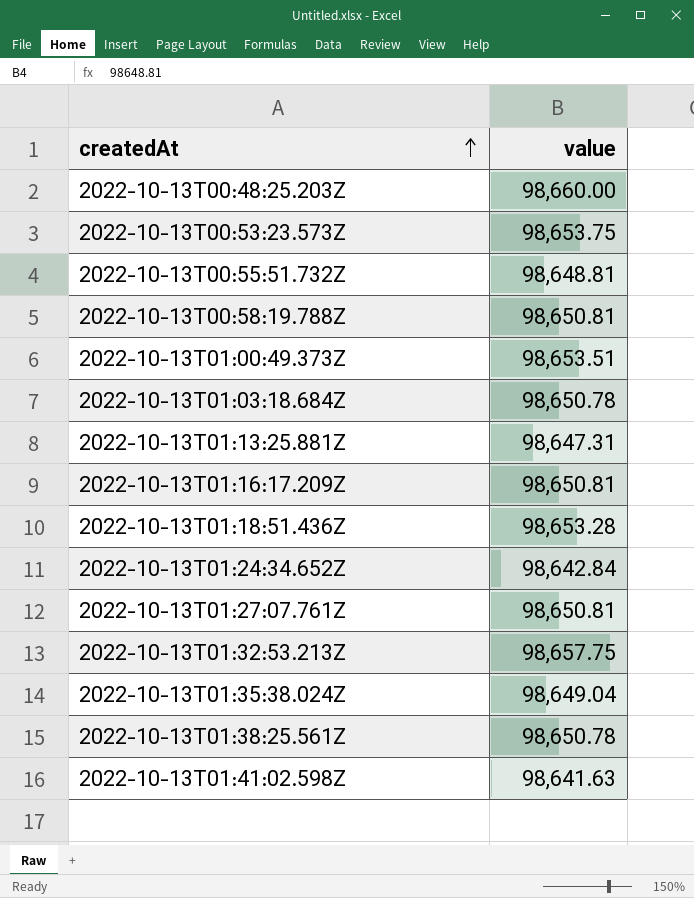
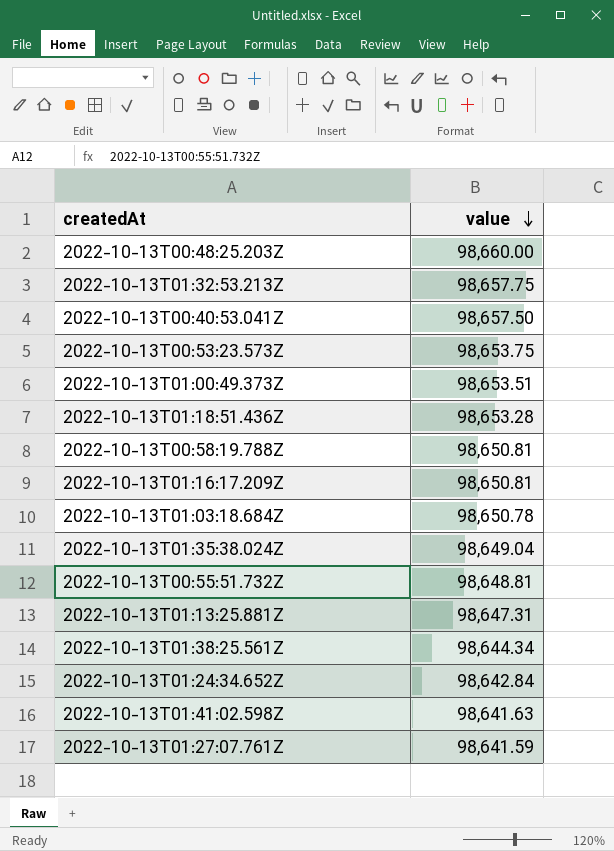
row order: createdAt ascending -> value descending
row 2022-10-13T00:40:53.041Z: none -> 98,657.50
2022-10-13T01:38:25.561Z | value: 98,650.78 -> 98,644.34
2022-10-13T01:27:07.761Z | value: 98,650.81 -> 98,641.59

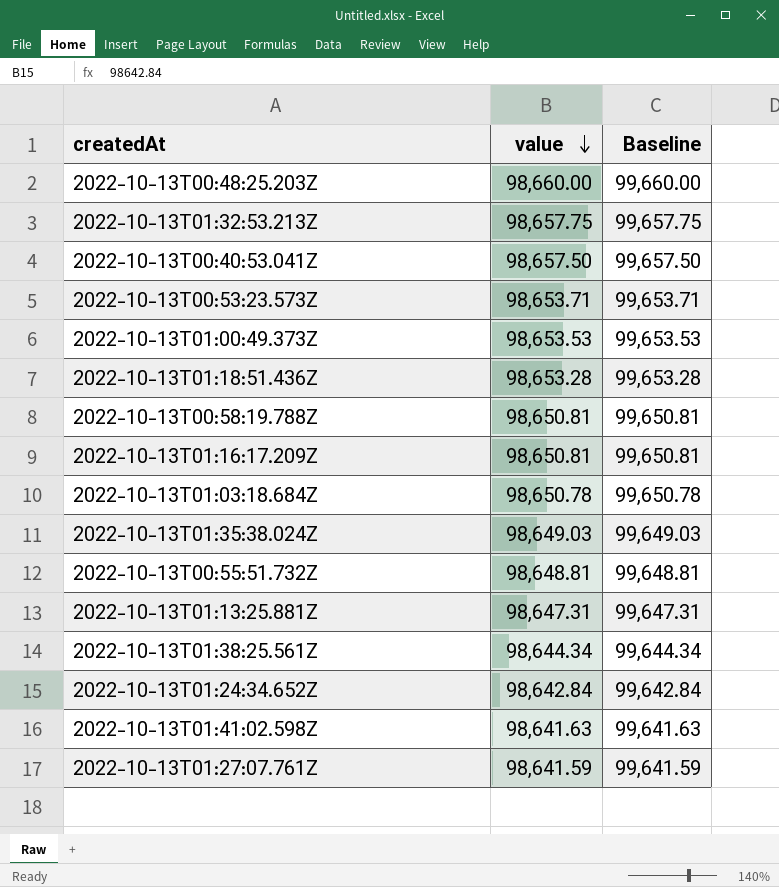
column Baseline | formula: none -> [value] + 1000
2022-10-13T00:53:23.573Z | value: 98,653.75 -> 98,653.71
2022-10-13T01:00:49.373Z | value: 98,653.51 -> 98,653.53
2022-10-13T01:35:38.024Z | value: 98,649.04 -> 98,649.03

